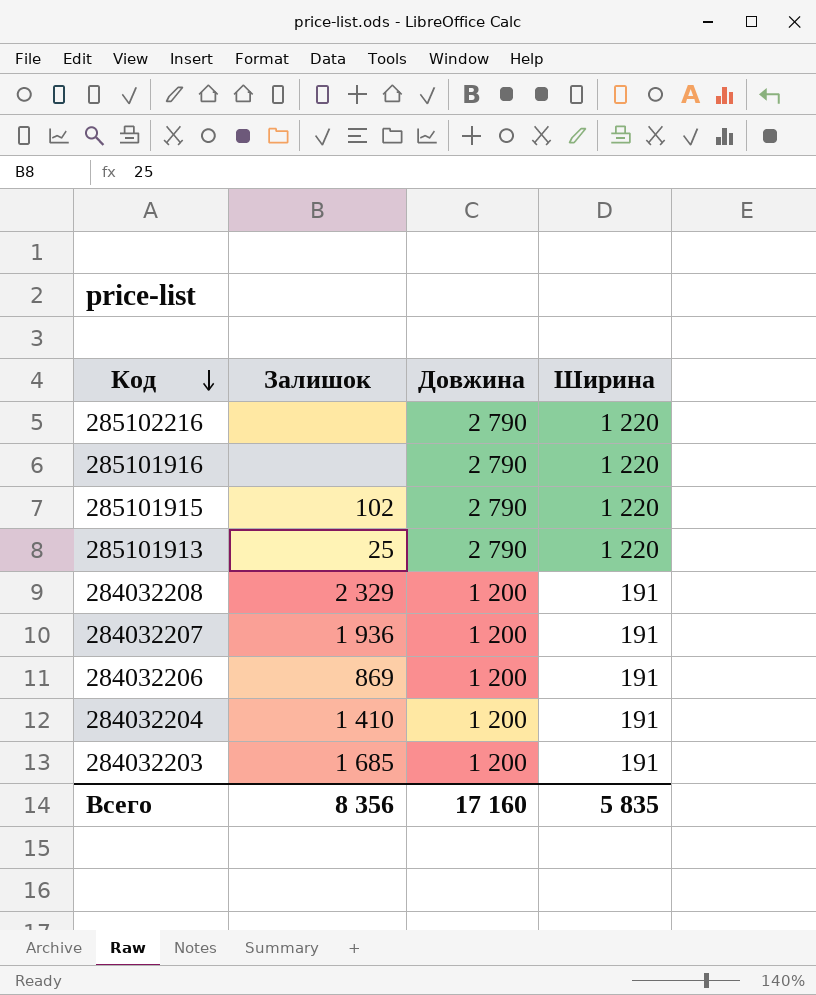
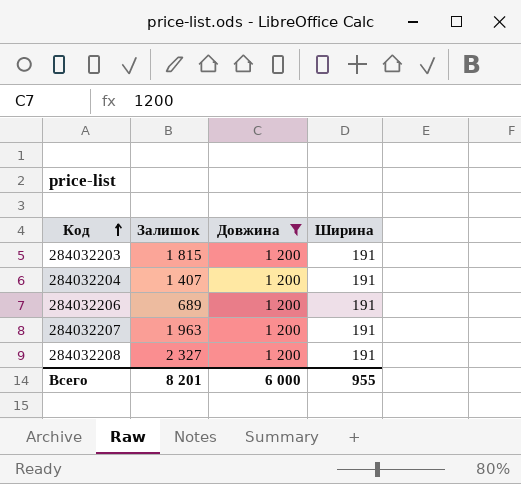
filter: none -> Довжина = 1 200
row order: Код descending -> Код ascending
284032203 | Залишок: 1 685 -> 1 815
284032204 | Залишок: 1 410 -> 1 407
284032206 | Залишок: 869 -> 689
284032207 | Залишок: 1 936 -> 1 963
284032208 | Залишок: 2 329 -> 2 327
Всего | Залишок: 8 356 -> 8 201
Всего | Довжина: 17 160 -> 6 000
Всего | Ширина: 5 835 -> 955

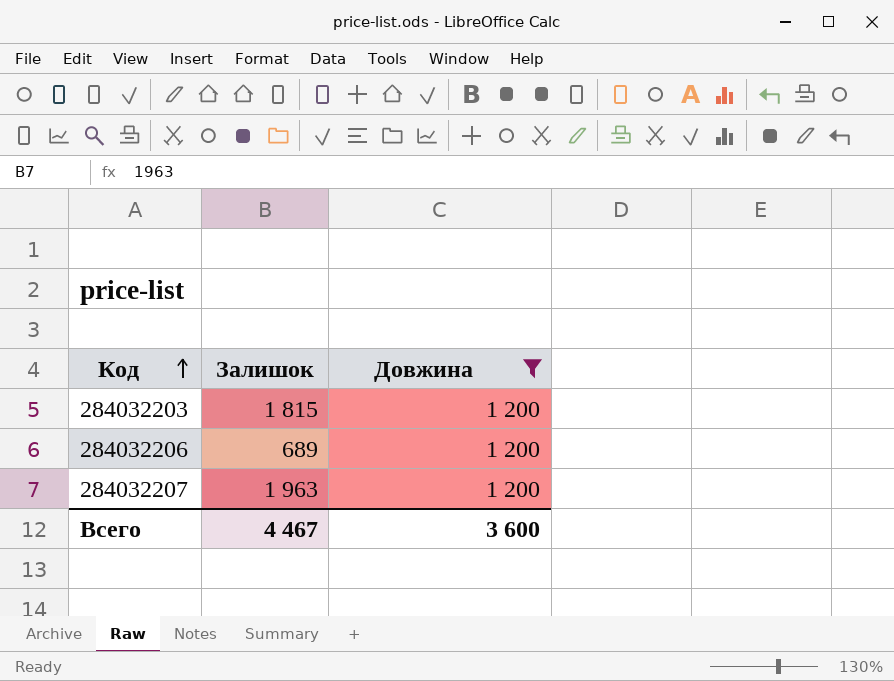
column Ширина | position: 4 -> none
row 284032204: 1 407 | 1 200 | 191 -> none
row 284032208: 2 327 | 1 200 | 191 -> none
Всего | Залишок: 8 201 -> 4 467
Всего | Довжина: 6 000 -> 3 600

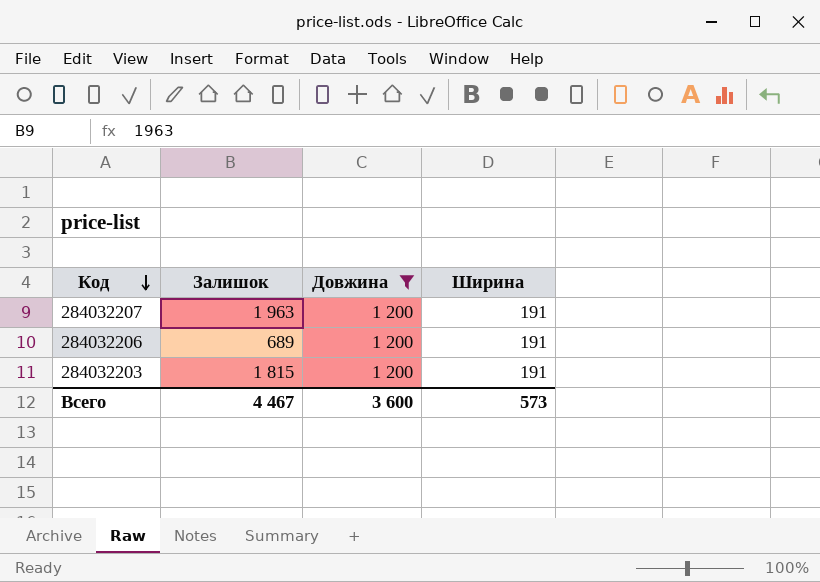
row order: Код ascending -> Код descending
column Ширина | position: none -> 4

